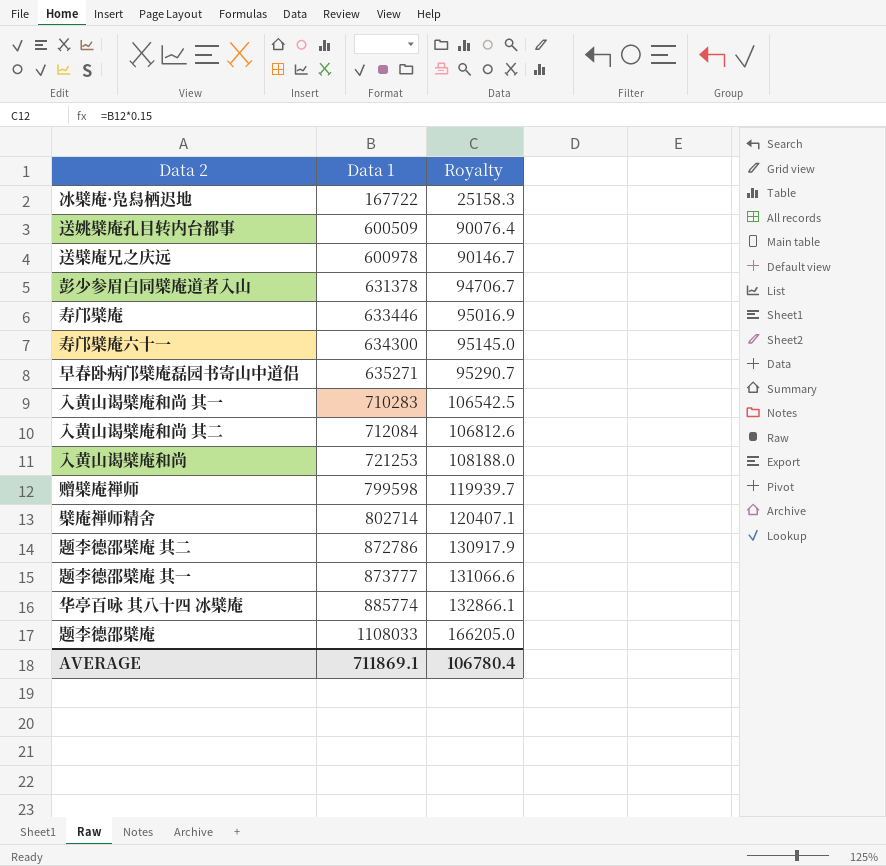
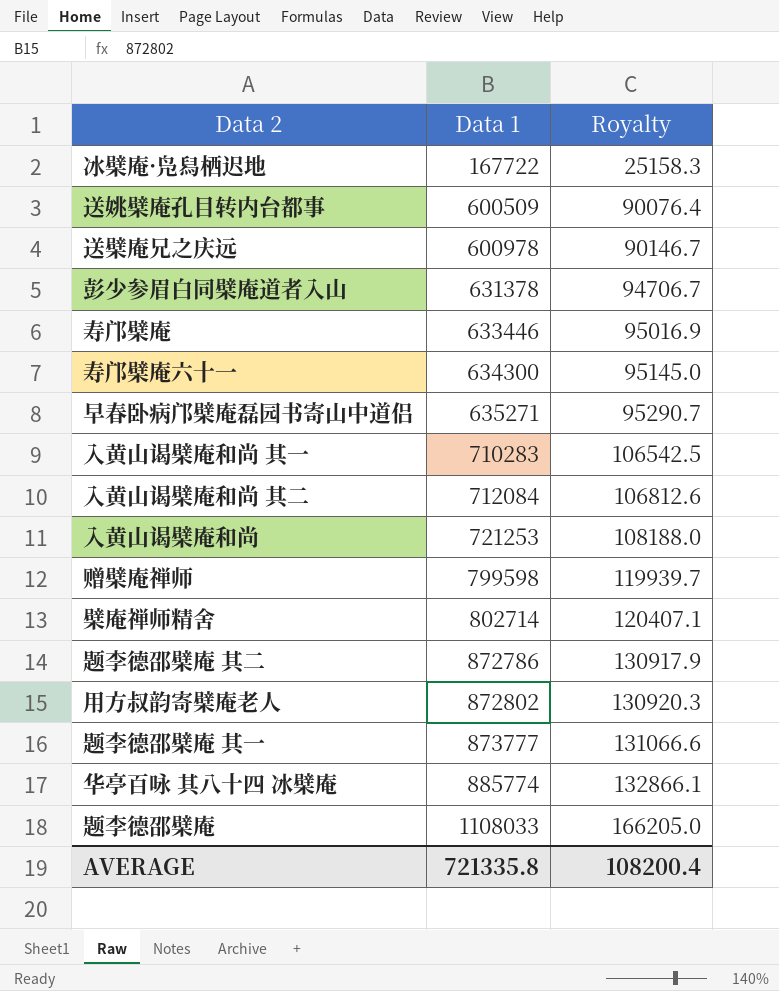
row 用方叔韵寄檗庵老人: none -> 872802 | 130920.3
AVERAGE | Data 1: 711869.1 -> 721335.8
AVERAGE | Royalty: 106780.4 -> 108200.4

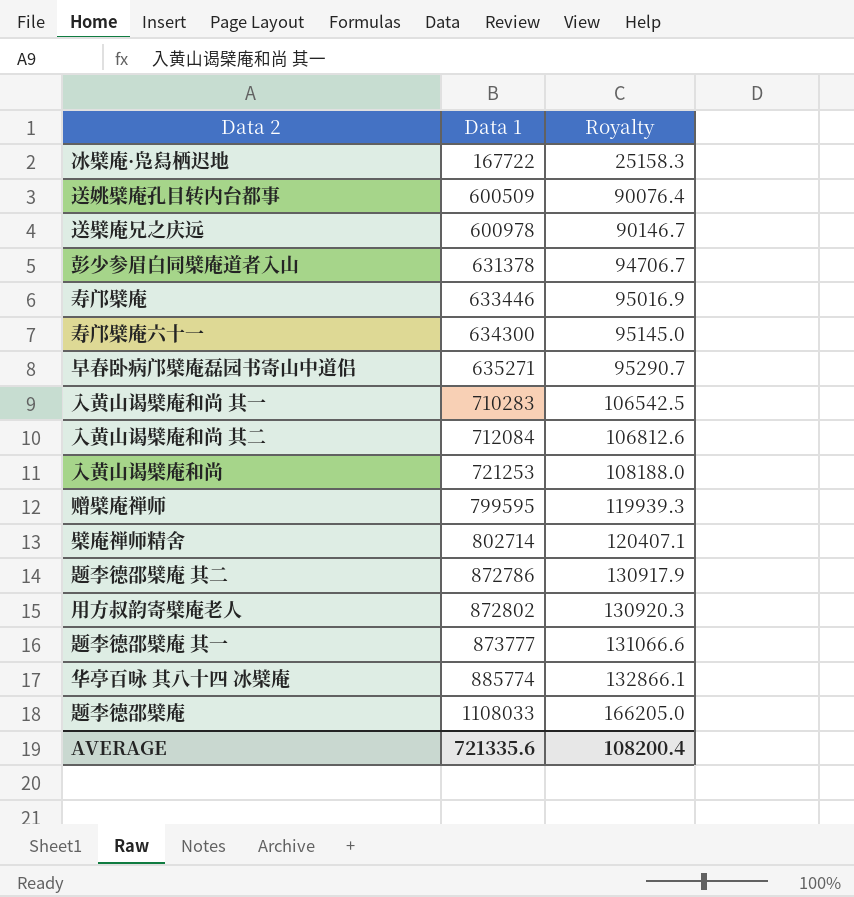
赠檗庵禅师 | Data 1: 799598 -> 799595
赠檗庵禅师 | Royalty: 119939.7 -> 119939.3
AVERAGE | Data 1: 721335.8 -> 721335.6

